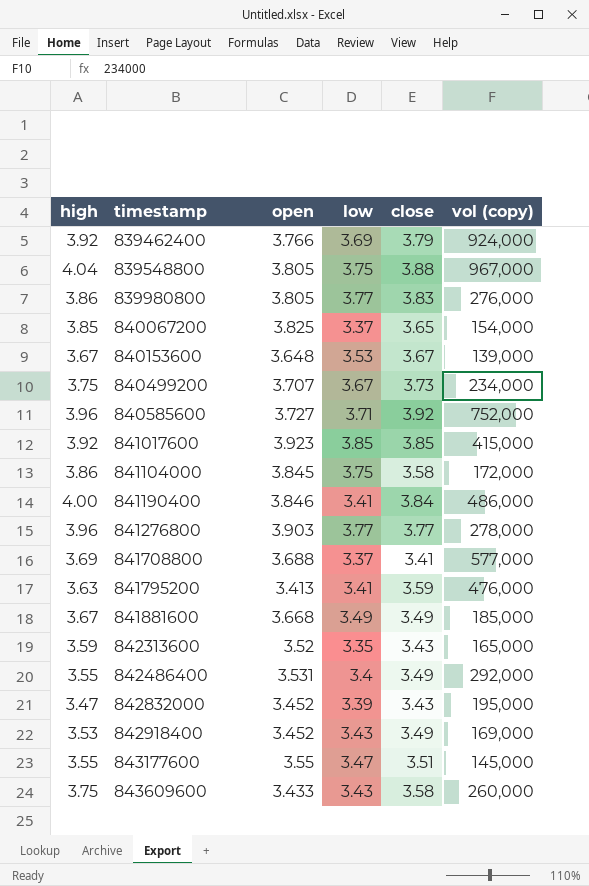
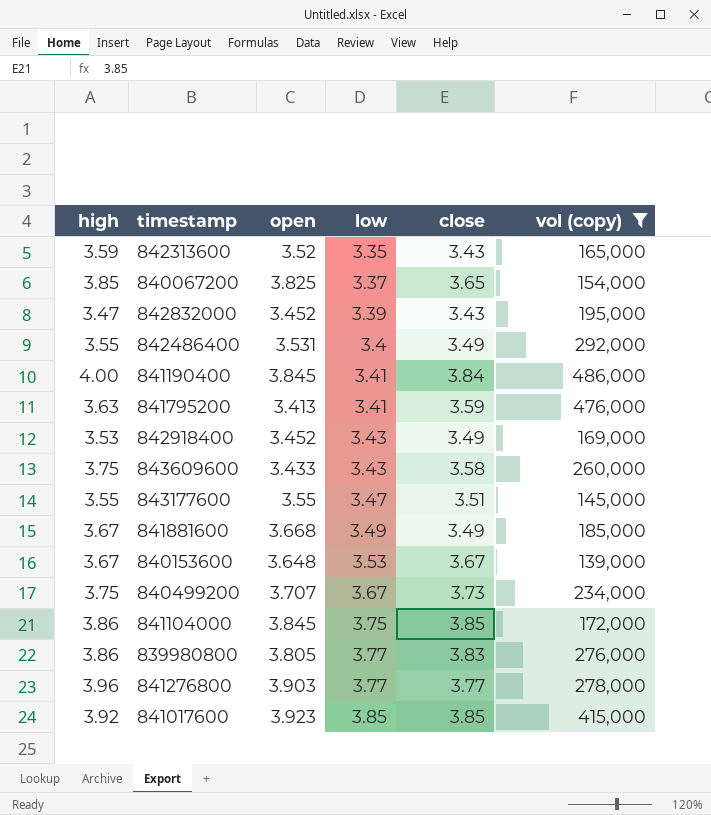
filter: none -> vol (copy) <= 486,000
row order: timestamp ascending -> low ascending
841190400 | open: 3.846 -> 3.845
841104000 | close: 3.58 -> 3.85

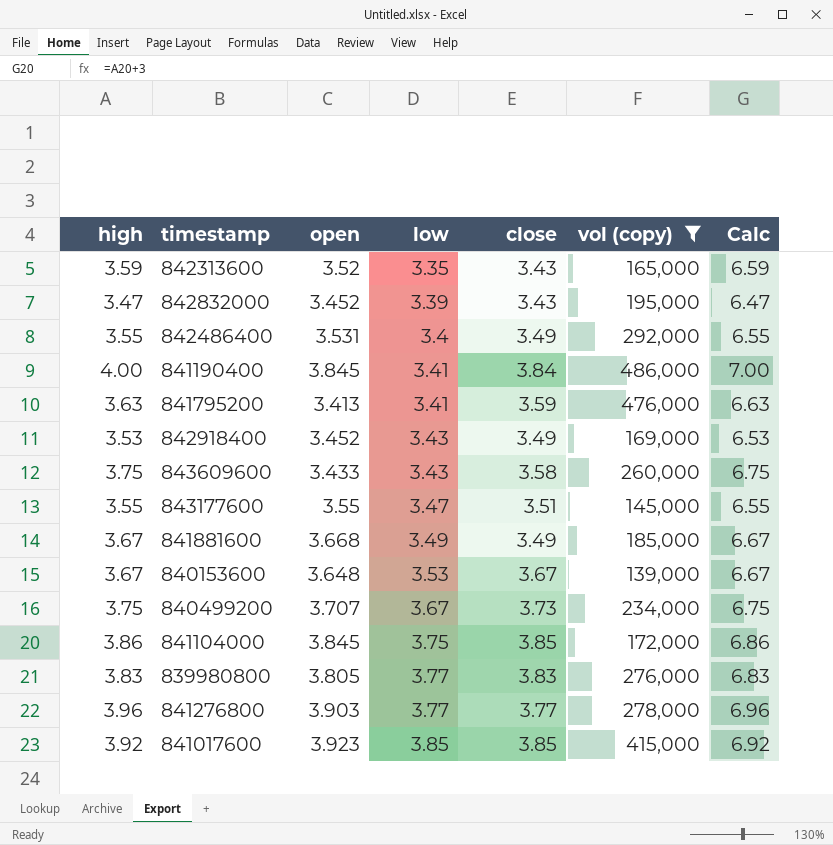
column Calc | formula: none -> [high] + 3
row 840067200: 3.85 | 3.825 | 3.37 | 3.65 | 154,000 -> none
839980800 | high: 3.86 -> 3.83

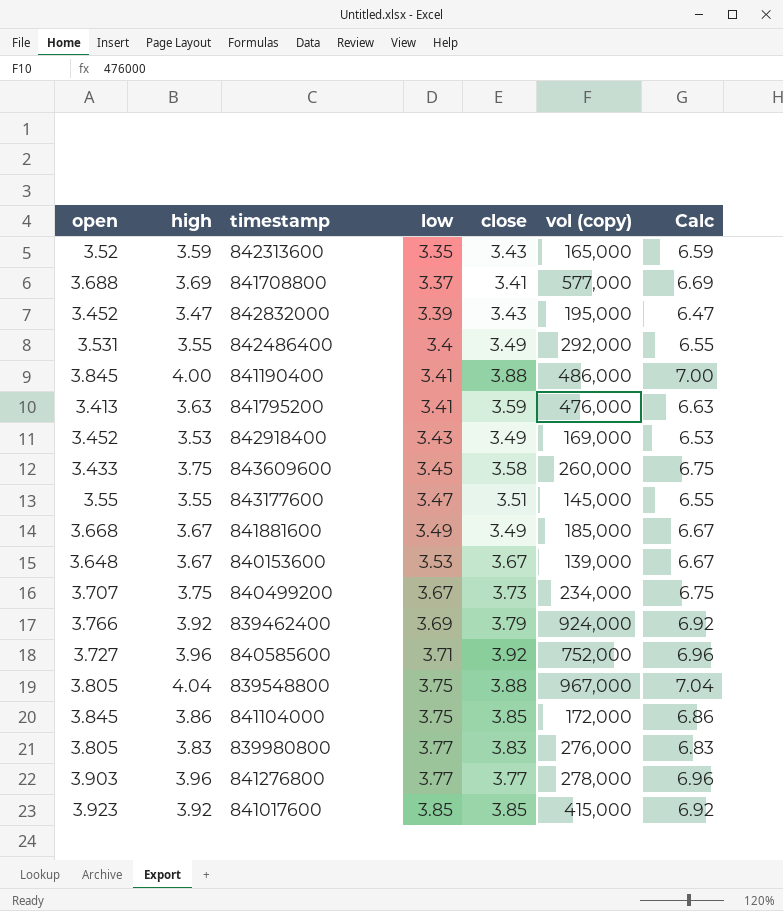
filter: vol (copy) <= 486,000 -> none
column open | position: 3 -> 1
841190400 | close: 3.84 -> 3.88
843609600 | low: 3.43 -> 3.45

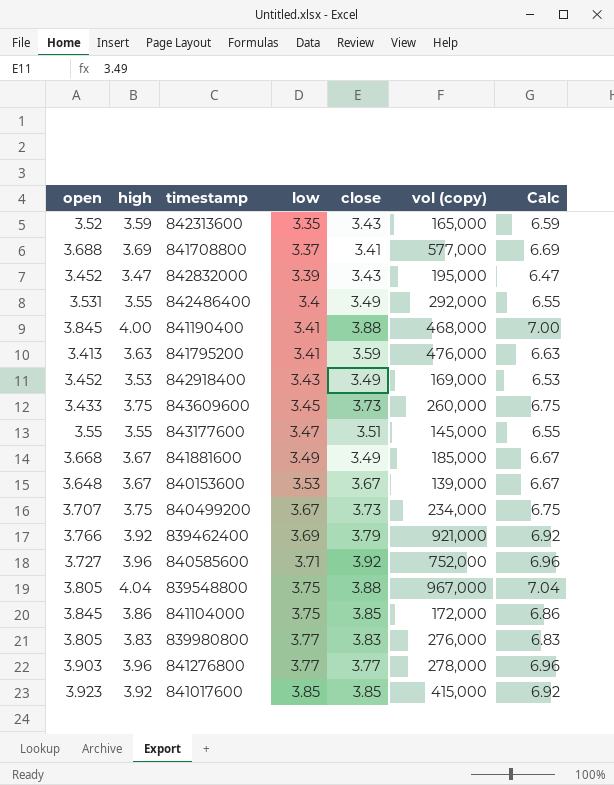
841190400 | vol (copy): 486,000 -> 468,000
843609600 | close: 3.58 -> 3.73
839462400 | vol (copy): 924,000 -> 921,000

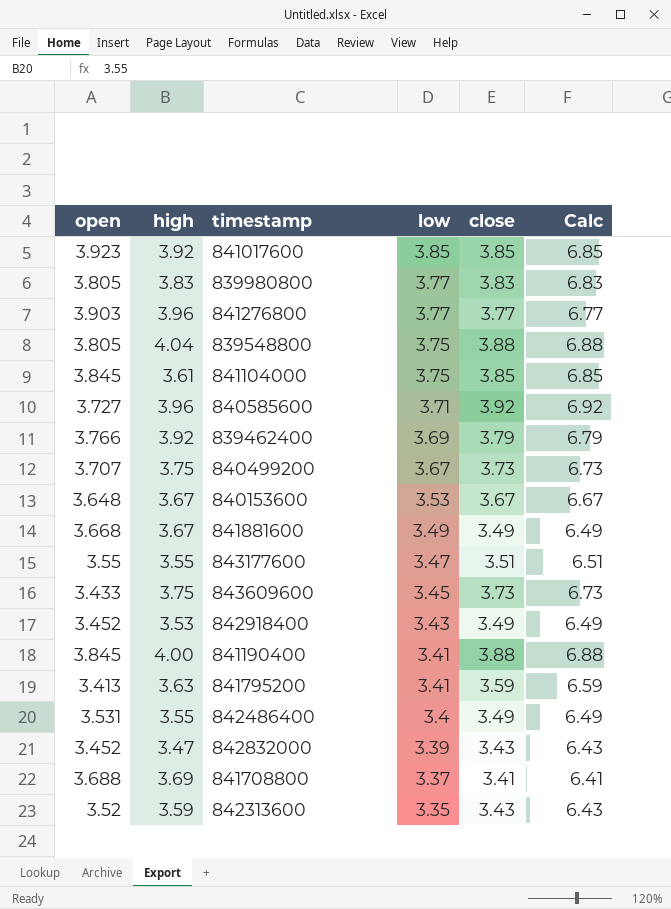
row order: low ascending -> low descending
column vol (copy) | position: 6 -> none
column Calc | formula: [high] + 3 -> [close] + 3
841104000 | high: 3.86 -> 3.61

